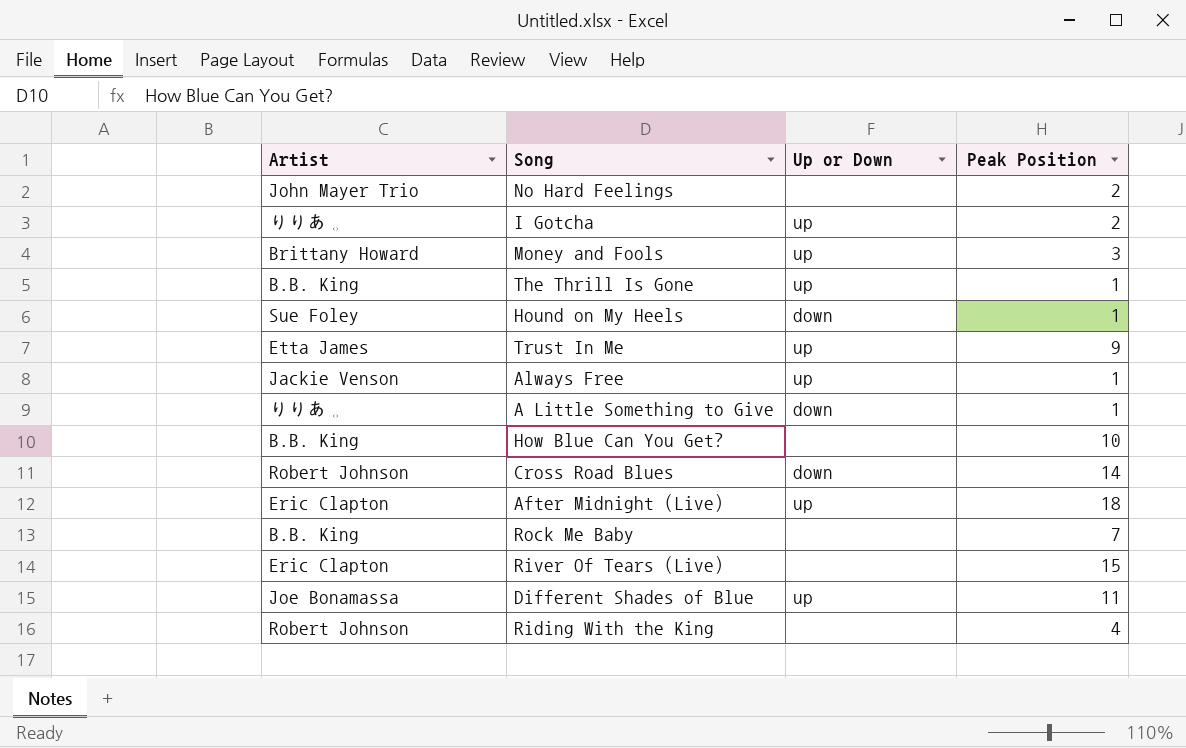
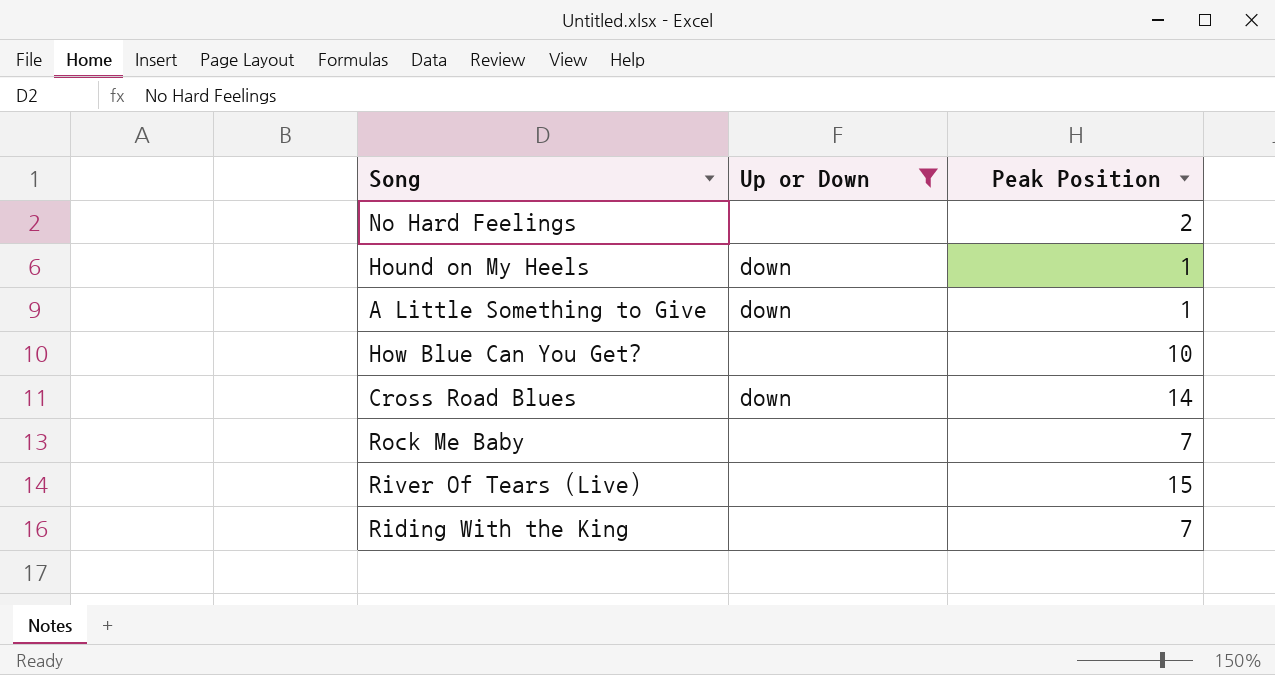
filter: none -> Up or Down != up
column Artist | position: 1 -> none
Riding With the King | Peak Position: 4 -> 7

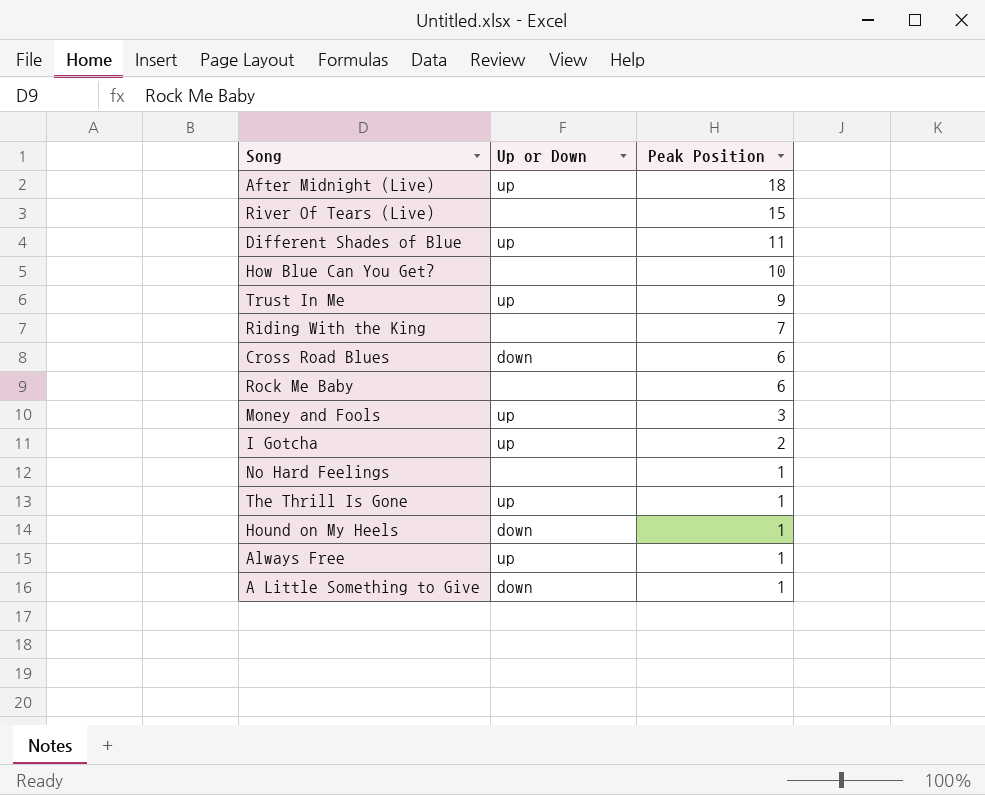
filter: Up or Down != up -> none
row order: none -> Peak Position descending
Cross Road Blues | Peak Position: 14 -> 6
Rock Me Baby | Peak Position: 7 -> 6
No Hard Feelings | Peak Position: 2 -> 1

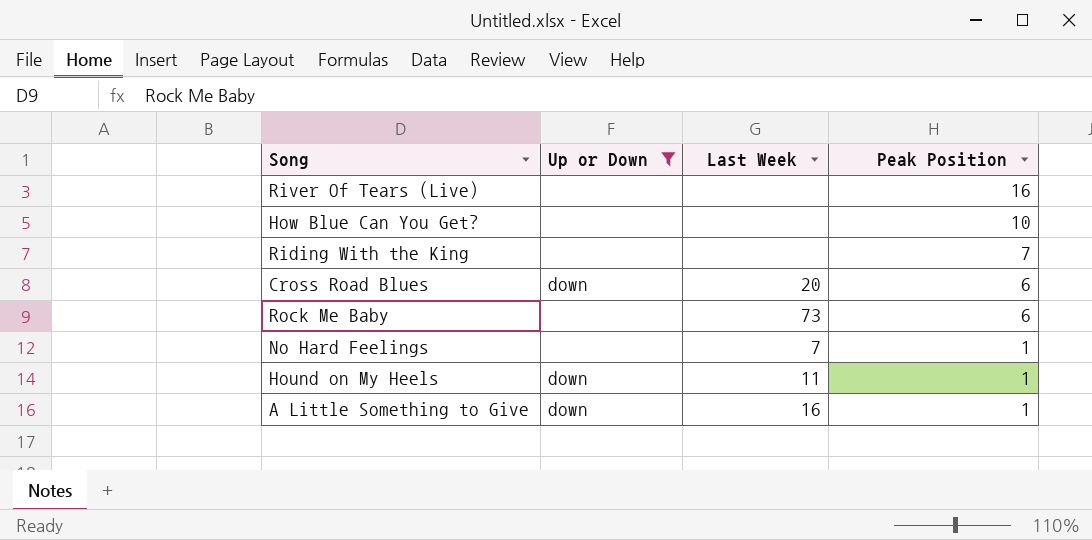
filter: none -> Up or Down != up
column Last Week | position: none -> 3
River Of Tears (Live) | Peak Position: 15 -> 16

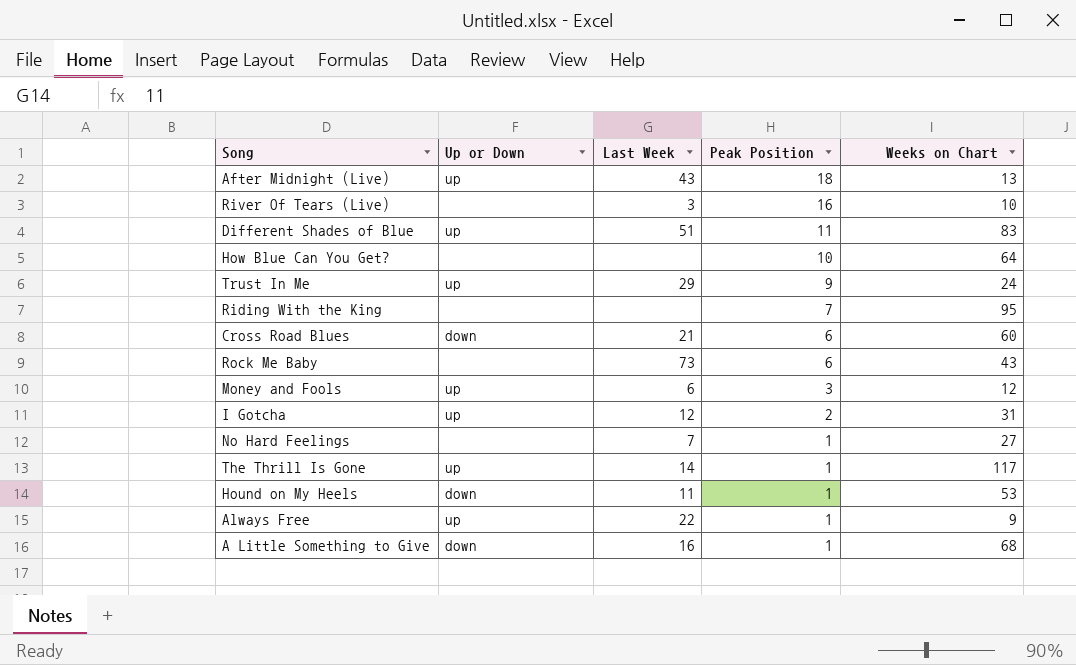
filter: Up or Down != up -> none
column Weeks on Chart | position: none -> 5
River Of Tears (Live) | Last Week: none -> 3
Cross Road Blues | Last Week: 20 -> 21

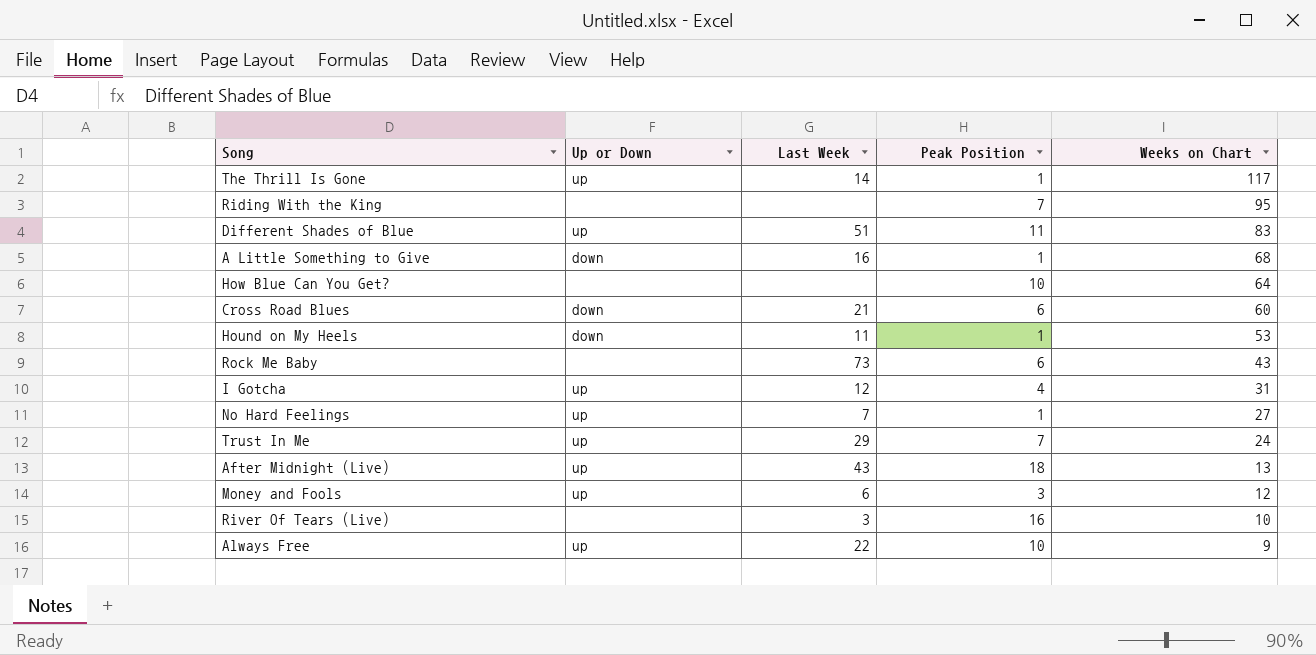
row order: Peak Position descending -> Weeks on Chart descending
I Gotcha | Peak Position: 2 -> 4
No Hard Feelings | Up or Down: none -> up
Trust In Me | Peak Position: 9 -> 7
Always Free | Peak Position: 1 -> 10

